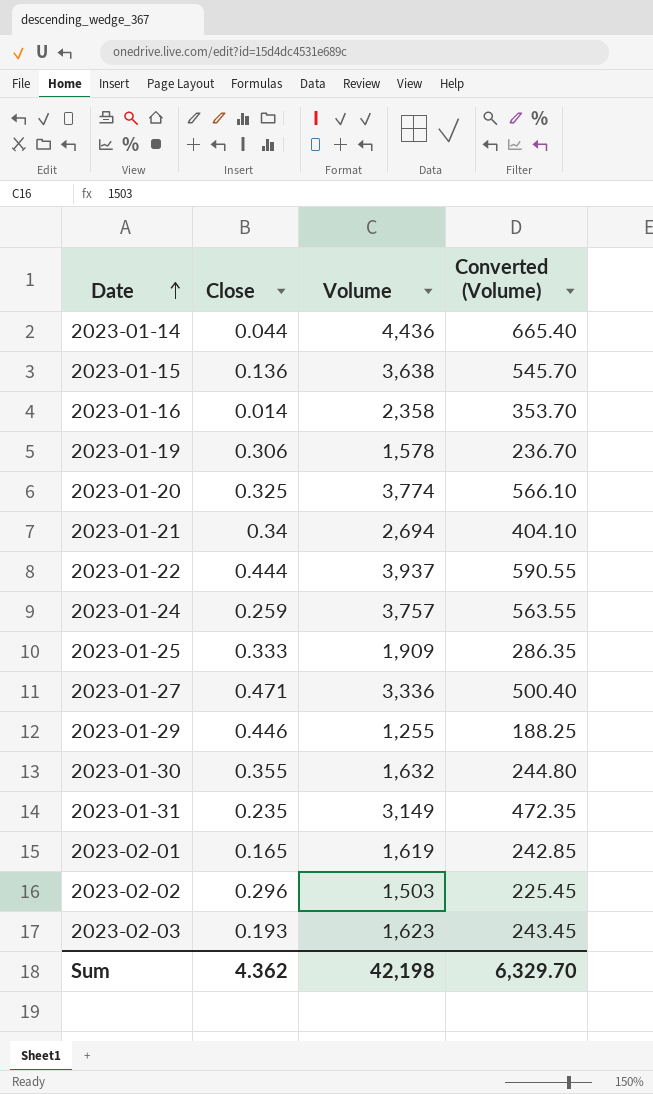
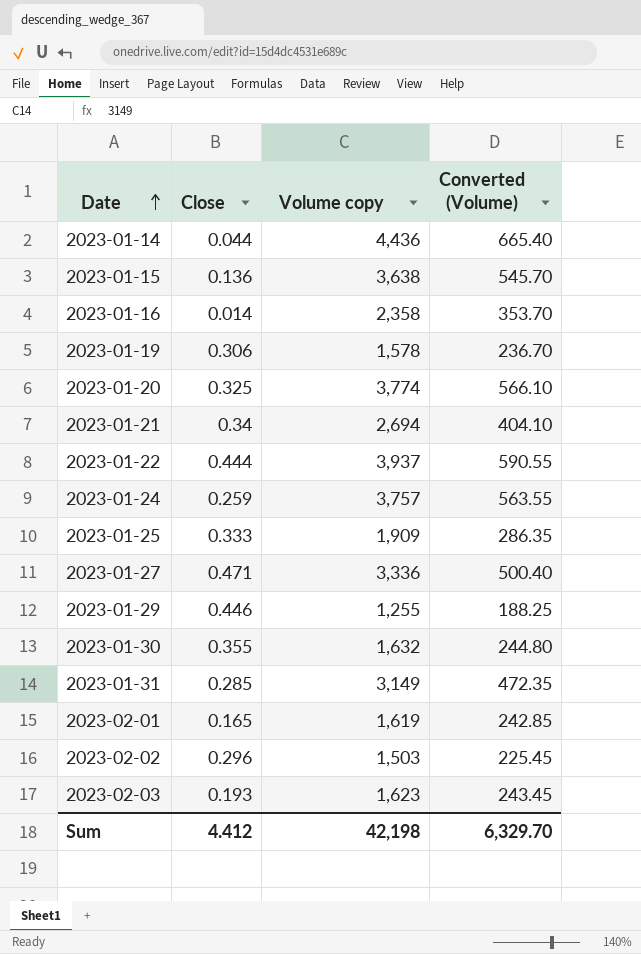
column name: Volume -> Volume copy
2023-01-31 | Close: 0.235 -> 0.285
Sum | Close: 4.362 -> 4.412

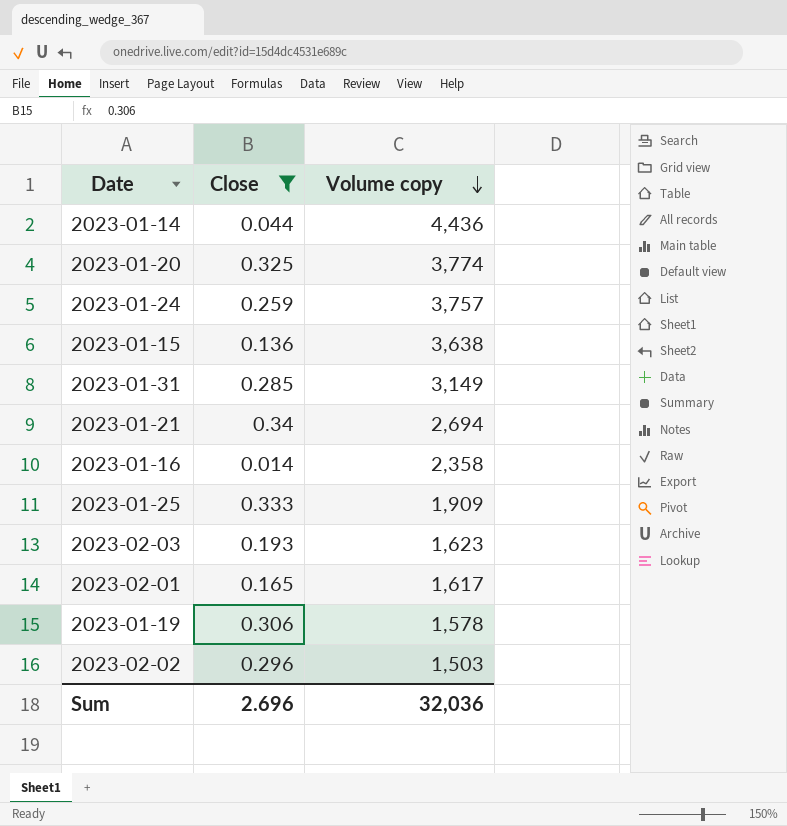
filter: none -> Close <= 0.34
row order: Date ascending -> Volume copy descending
column Converted (Volume) | formula: [Volume copy] * 0.15 -> none
2023-02-01 | Volume copy: 1,619 -> 1,617
Sum | Close: 4.412 -> 2.696
Sum | Volume copy: 42,198 -> 32,036

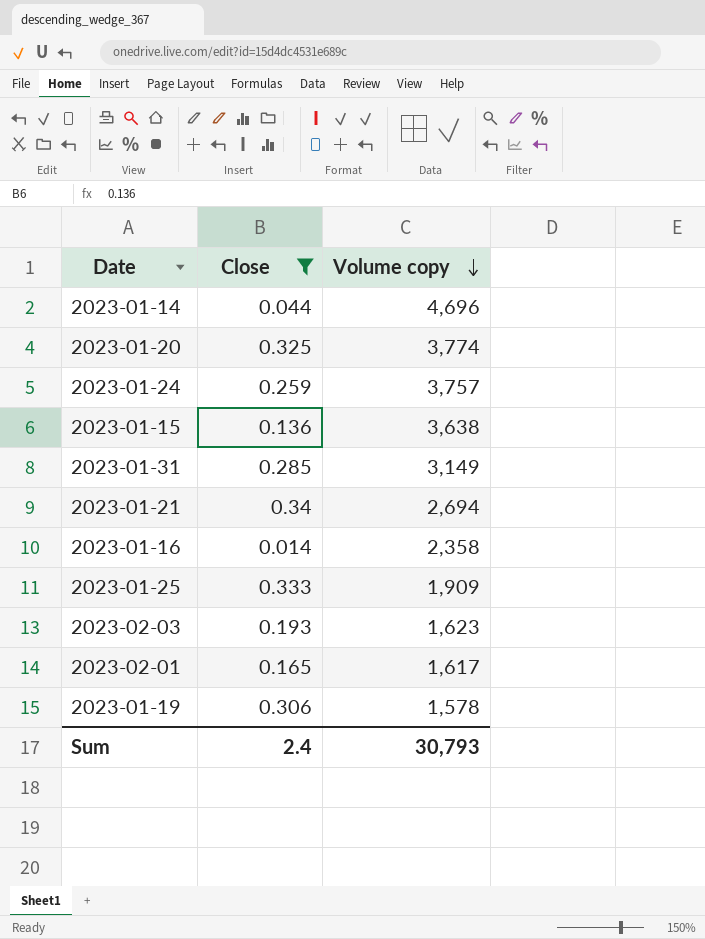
row 2023-02-02: 0.296 | 1,503 -> none
2023-01-14 | Volume copy: 4,436 -> 4,696
Sum | Close: 2.696 -> 2.4
Sum | Volume copy: 32,036 -> 30,793

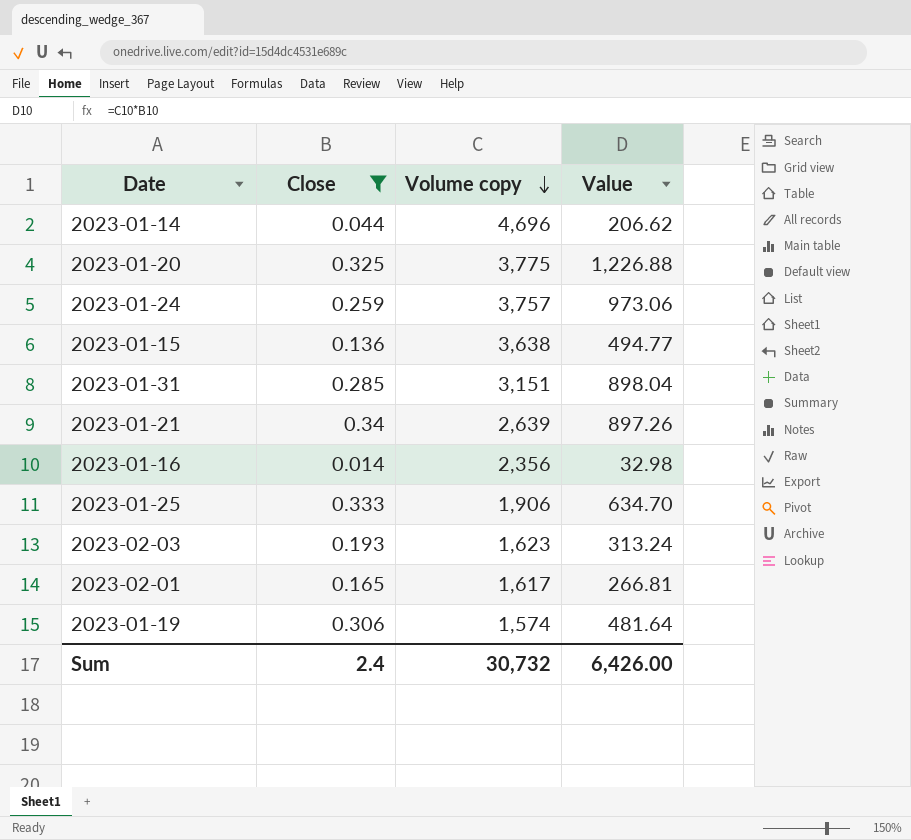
column Value | formula: none -> [Close] * [Volume copy]
2023-01-20 | Volume copy: 3,774 -> 3,775
2023-01-31 | Volume copy: 3,149 -> 3,151
2023-01-21 | Volume copy: 2,694 -> 2,639
2023-01-16 | Volume copy: 2,358 -> 2,356
2023-01-25 | Volume copy: 1,909 -> 1,906
2023-01-19 | Volume copy: 1,578 -> 1,574
Sum | Volume copy: 30,793 -> 30,732

